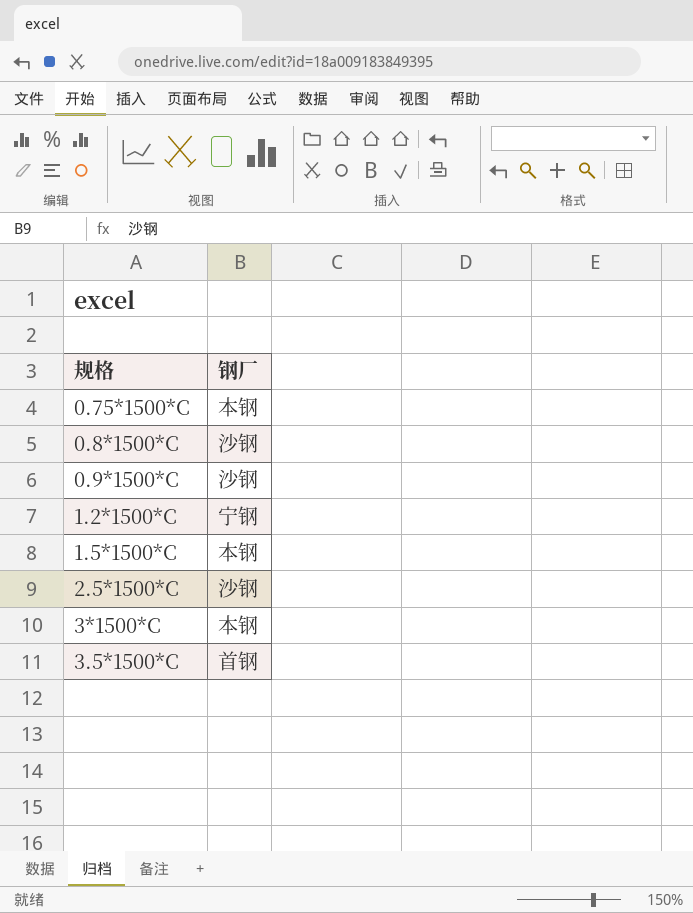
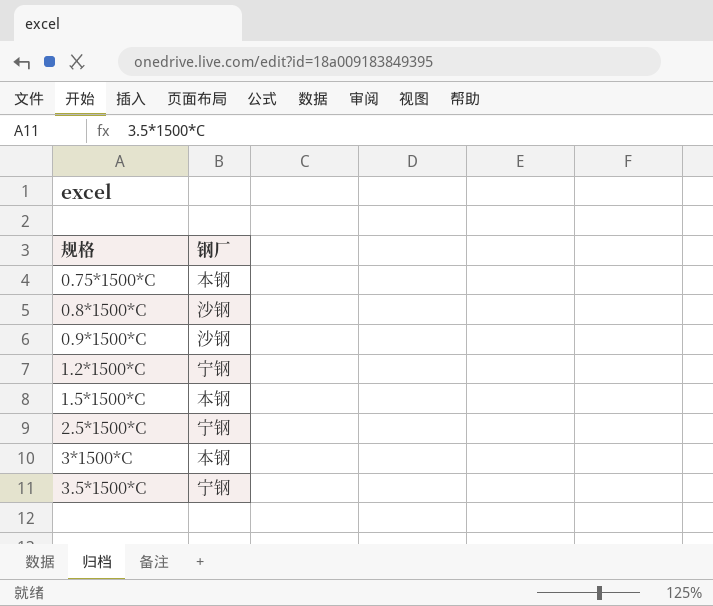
2.5*1500*C | 钢厂: 沙钢 -> 宁钢
3.5*1500*C | 钢厂: 首钢 -> 宁钢

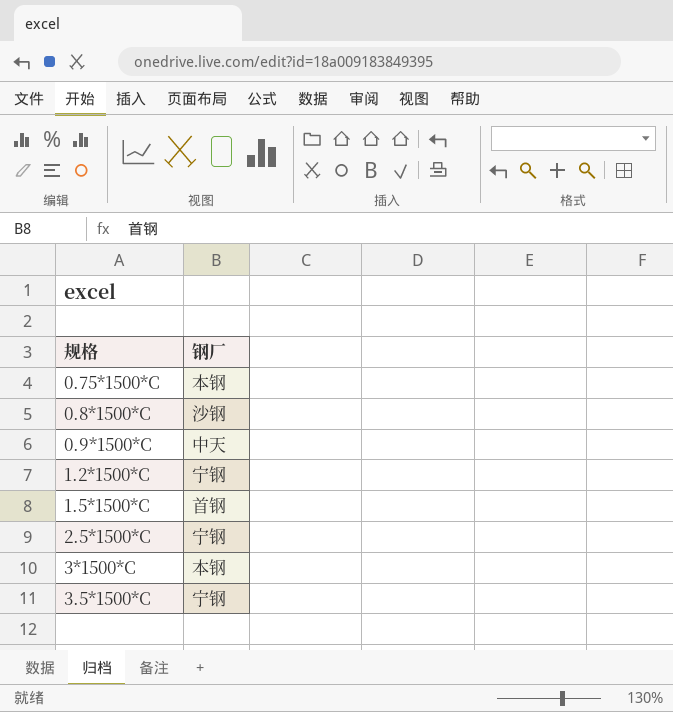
0.9*1500*C | 钢厂: 沙钢 -> 中天
1.5*1500*C | 钢厂: 本钢 -> 首钢

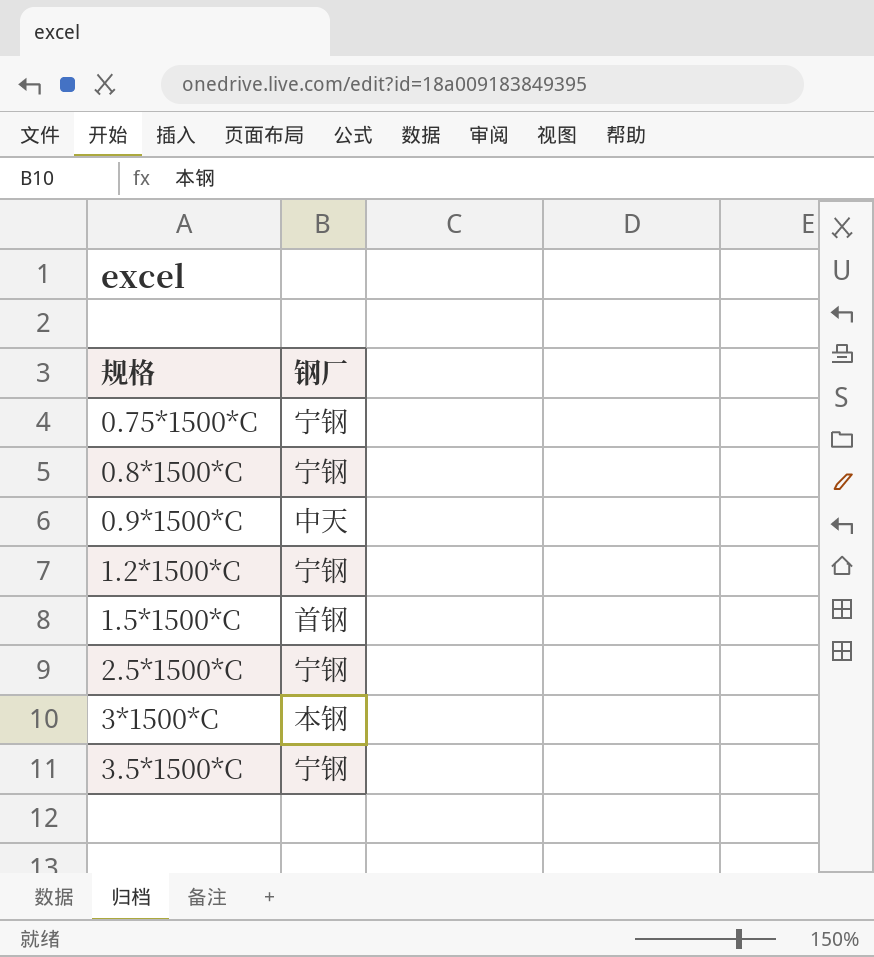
0.75*1500*C | 钢厂: 本钢 -> 宁钢
0.8*1500*C | 钢厂: 沙钢 -> 宁钢

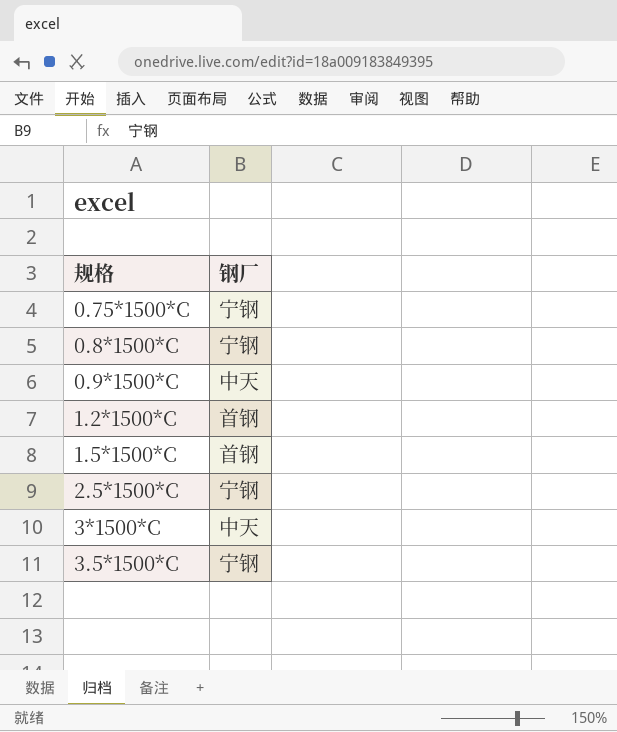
1.2*1500*C | 钢厂: 宁钢 -> 首钢
3*1500*C | 钢厂: 本钢 -> 中天

